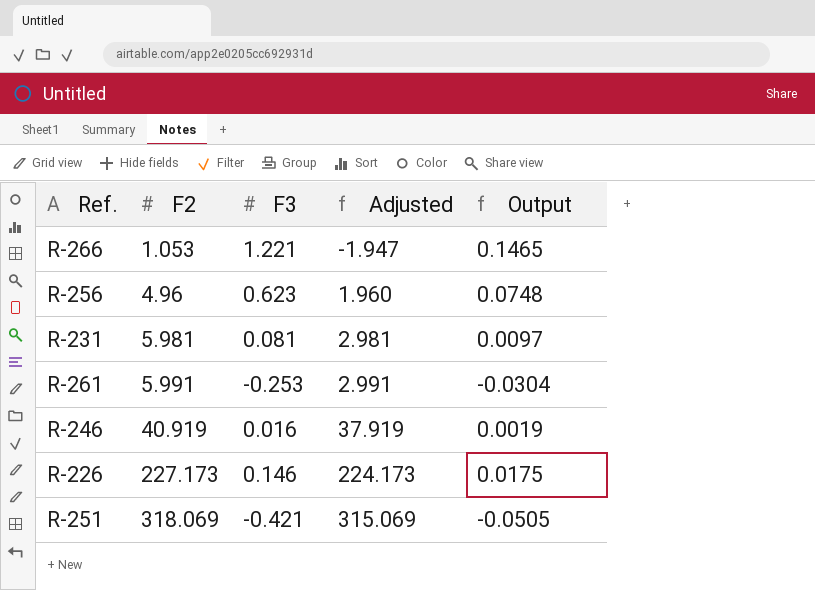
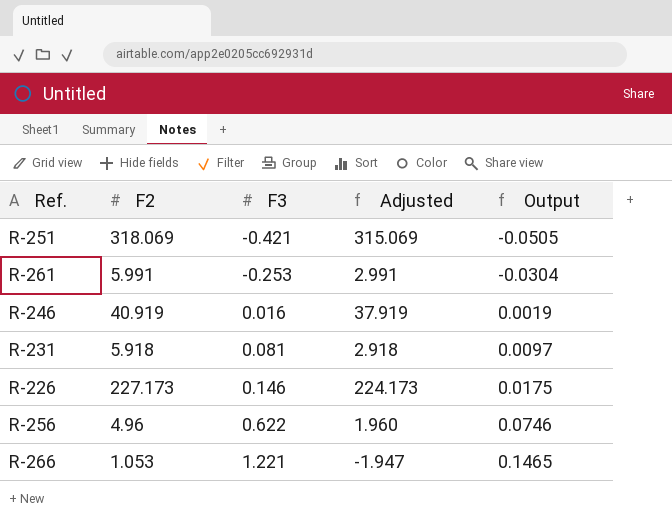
row order: F2 ascending -> F3 ascending
R-231 | F2: 5.981 -> 5.918
R-231 | Adjusted: 2.981 -> 2.918
R-256 | F3: 0.623 -> 0.622
R-256 | Output: 0.0748 -> 0.0746

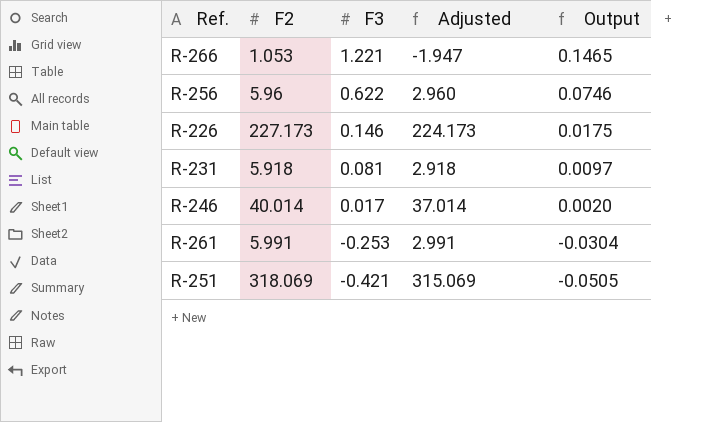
row order: F3 ascending -> F3 descending
R-256 | F2: 4.96 -> 5.96
R-256 | Adjusted: 1.960 -> 2.960
R-246 | F2: 40.919 -> 40.014
R-246 | F3: 0.016 -> 0.017
R-246 | Adjusted: 37.919 -> 37.014
R-246 | Output: 0.0019 -> 0.0020

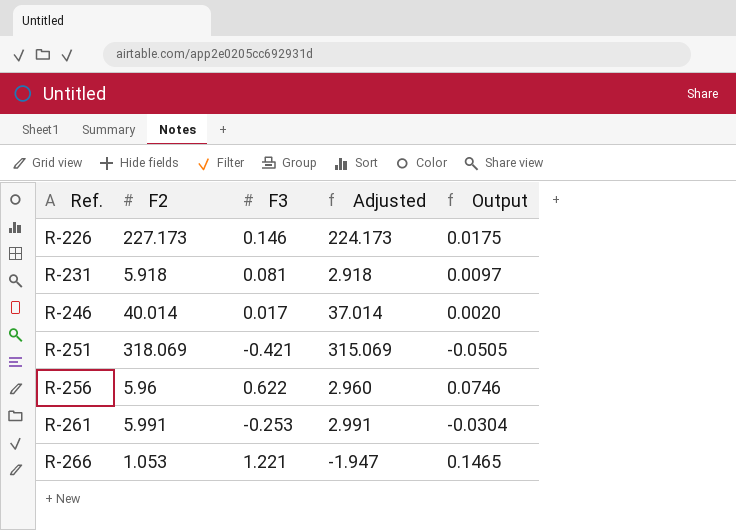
row order: F3 descending -> Ref. ascending

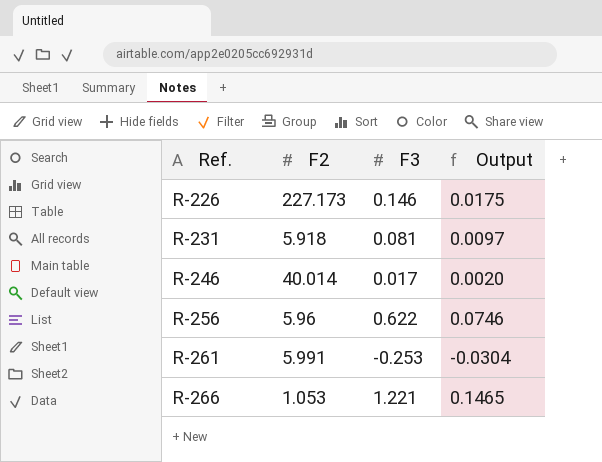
column Adjusted | formula: [F2] - 3 -> none
row R-251: 318.069 | -0.421 | 315.069 | -0.0505 -> none

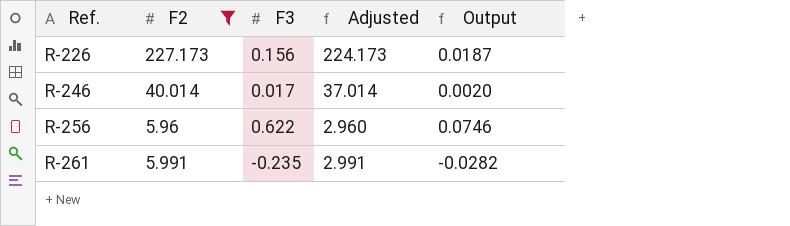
filter: none -> F2 >= 5.96
column Adjusted | formula: none -> [F2] - 3
R-226 | F3: 0.146 -> 0.156
R-226 | Output: 0.0175 -> 0.0187
R-261 | F3: -0.253 -> -0.235
R-261 | Output: -0.0304 -> -0.0282

